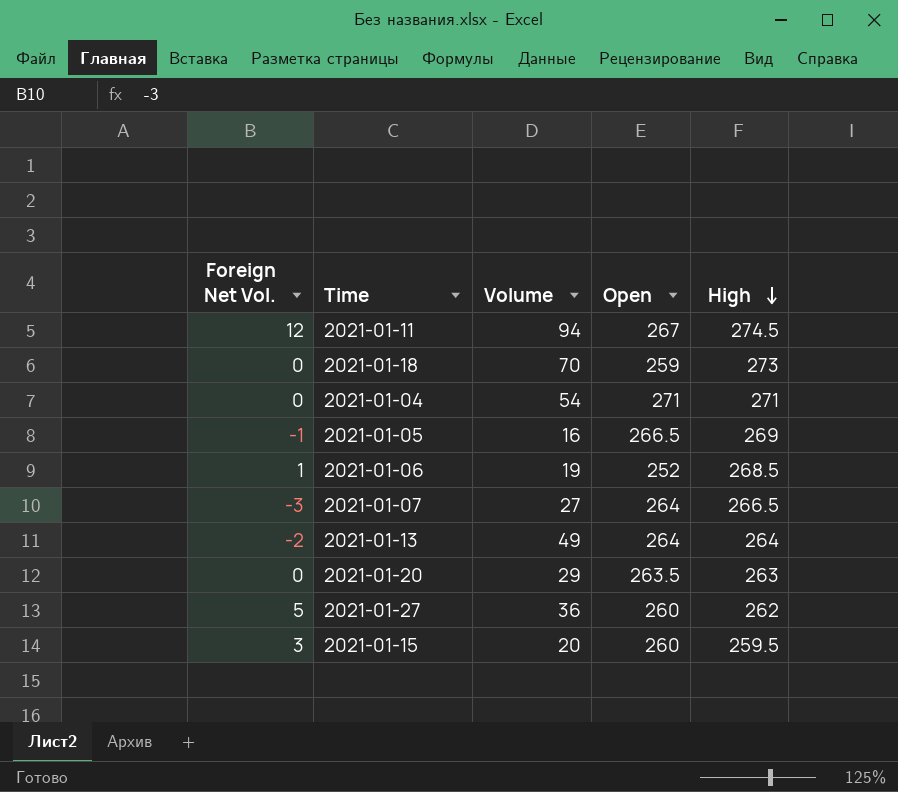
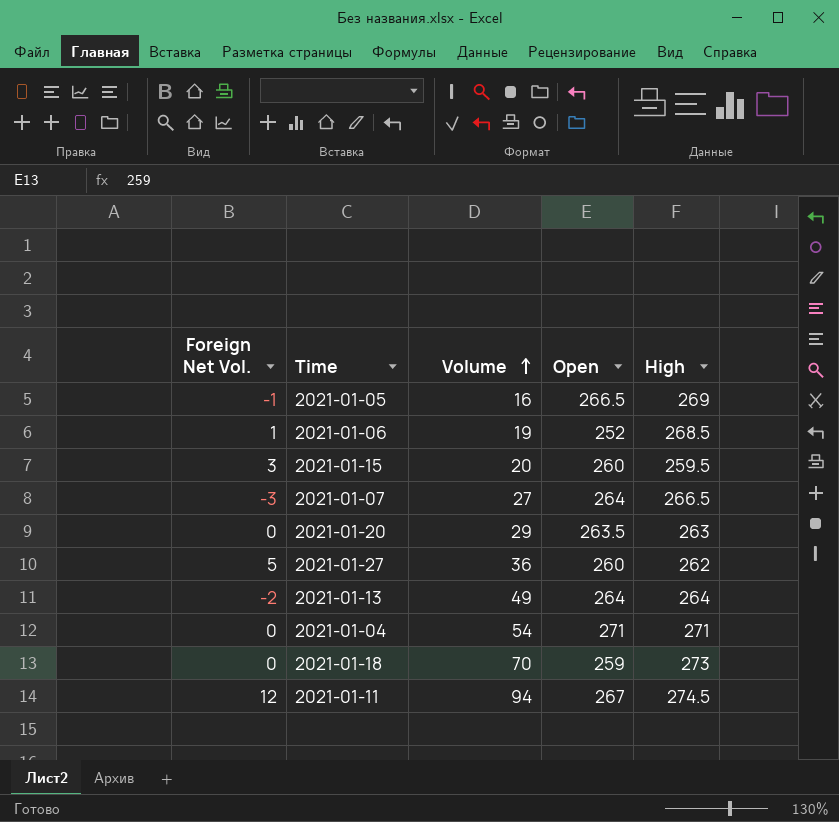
row order: High descending -> Volume ascending

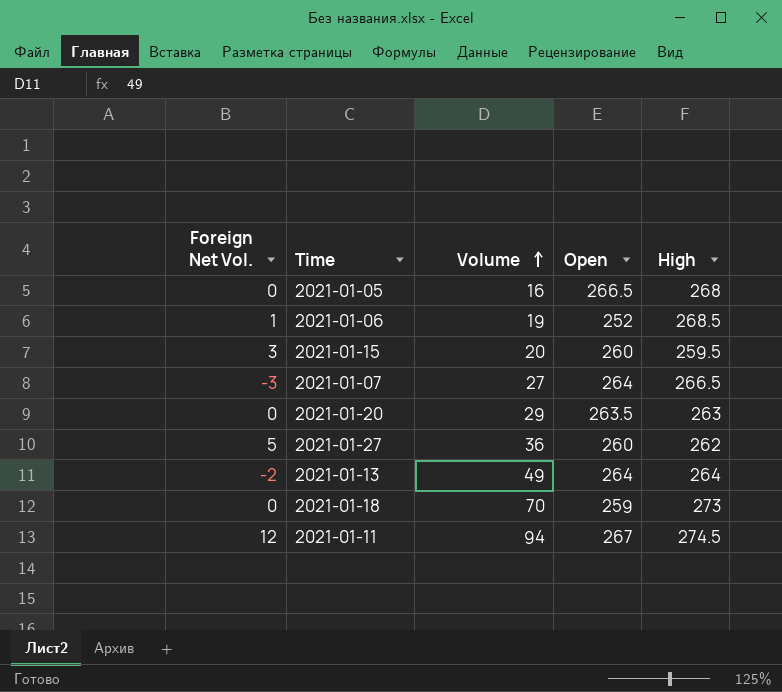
row 2021-01-04: 0 | 54 | 271 | 271 -> none
2021-01-05 | Foreign Net Vol.: -1 -> 0
2021-01-05 | High: 269 -> 268

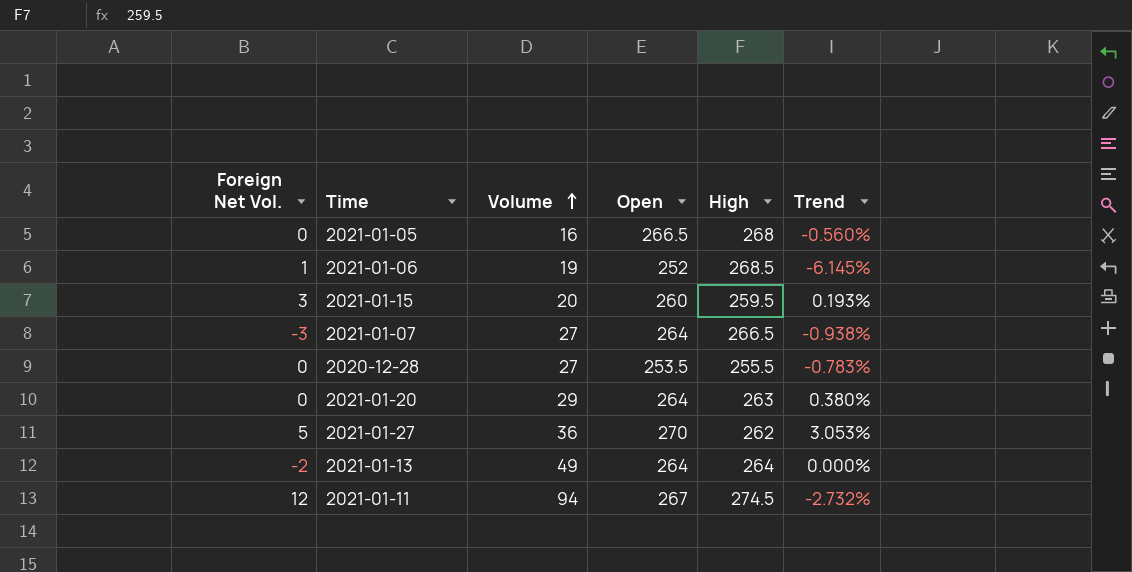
column Trend | formula: none -> ([Open] - [High]) / [High]
row 2021-01-18: 0 | 70 | 259 | 273 -> none
row 2020-12-28: none -> 0 | 27 | 253.5 | 255.5 | -0.783%
2021-01-20 | Open: 263.5 -> 264
2021-01-27 | Open: 260 -> 270

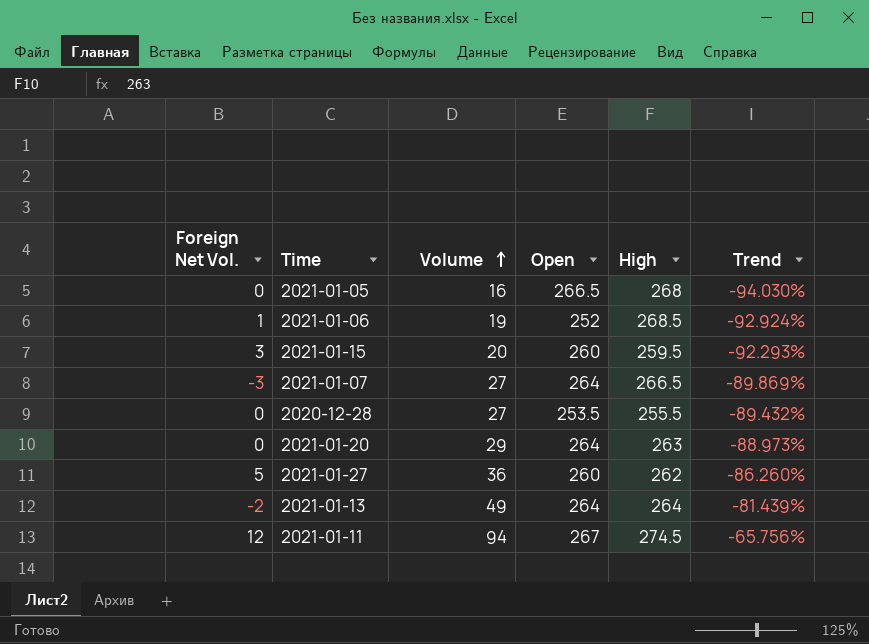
column Trend | formula: ([Open] - [High]) / [High] -> ([Volume] - [High]) / [High]
2021-01-27 | Open: 270 -> 260

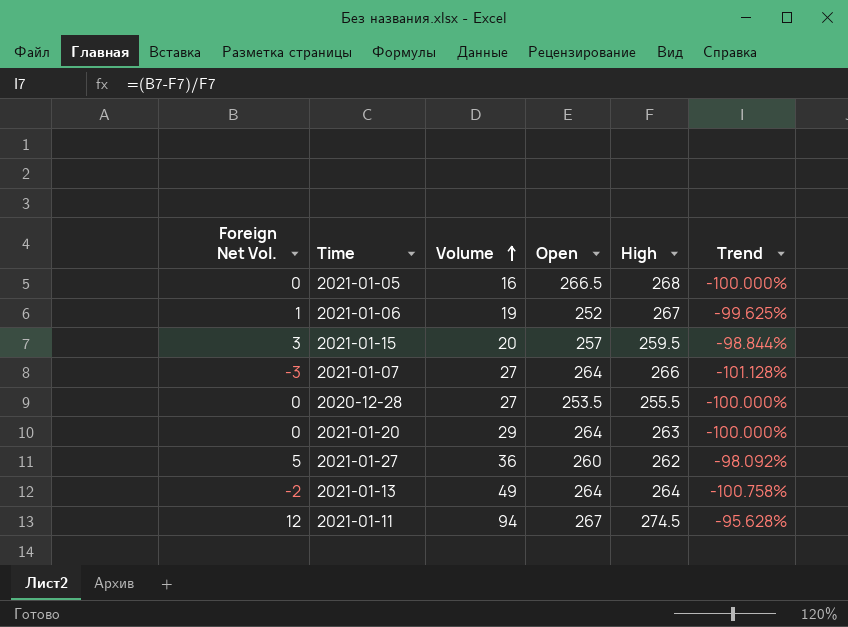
column Trend | formula: ([Volume] - [High]) / [High] -> ([Foreign Net Vol.] - [High]) / [High]
2021-01-06 | High: 268.5 -> 267
2021-01-15 | Open: 260 -> 257
2021-01-07 | High: 266.5 -> 266

